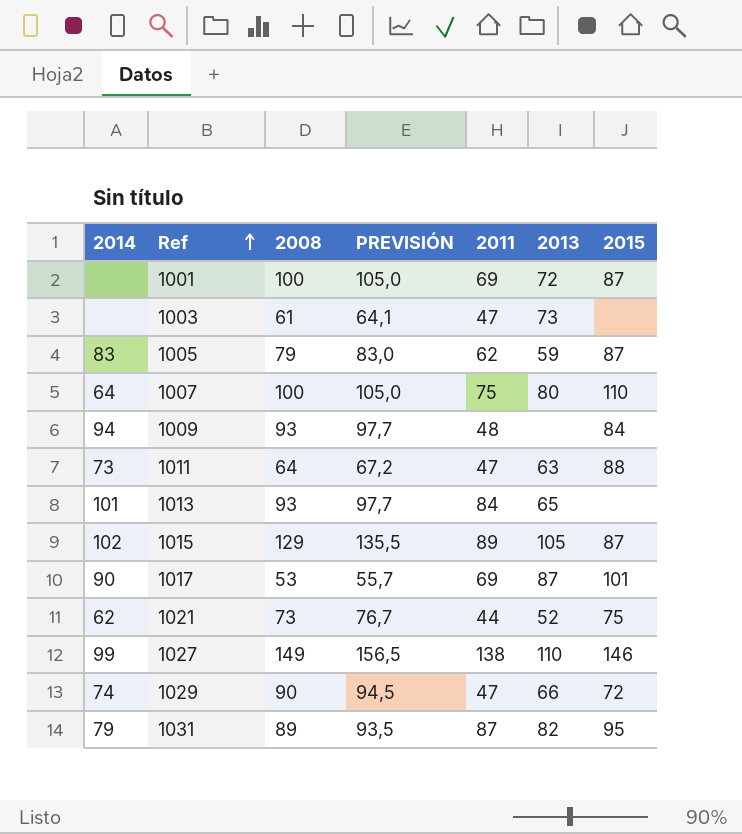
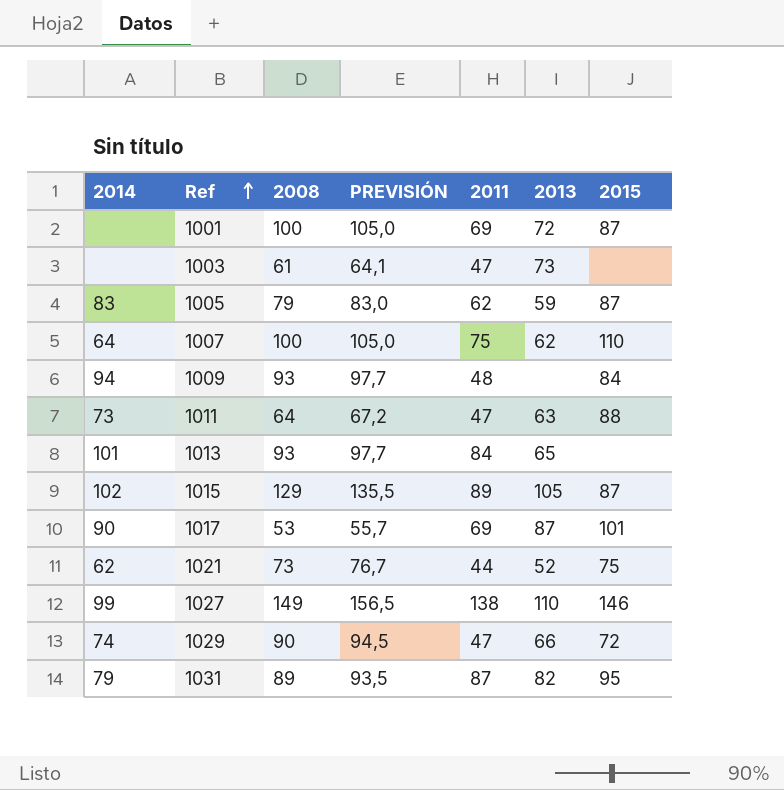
1007 | 2013: 80 -> 62

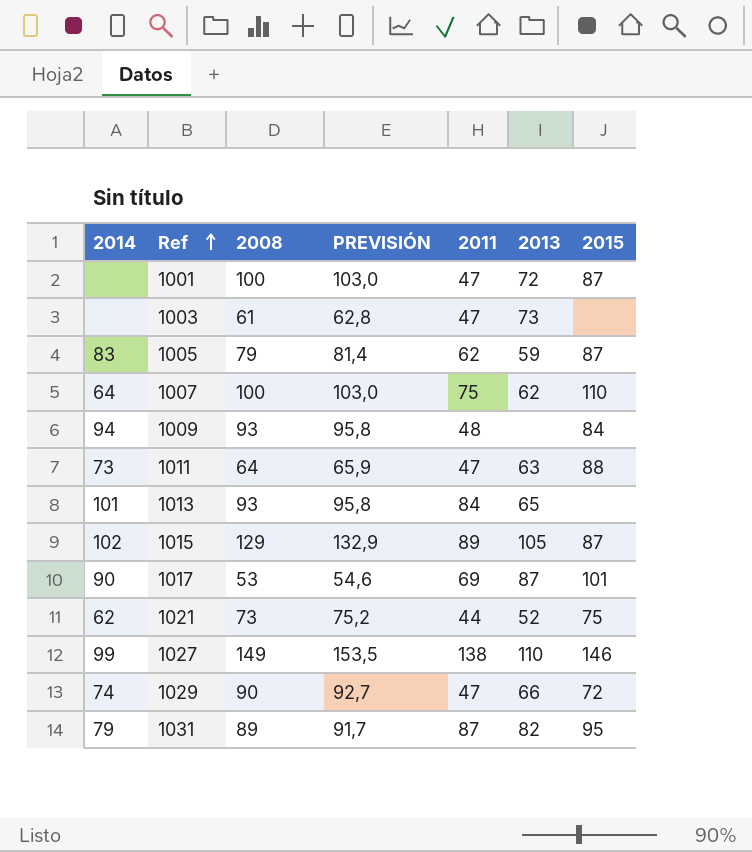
column PREVISIÓN | formula: [2008] * 1,05 -> [2008] * 1,03
1001 | 2011: 69 -> 47

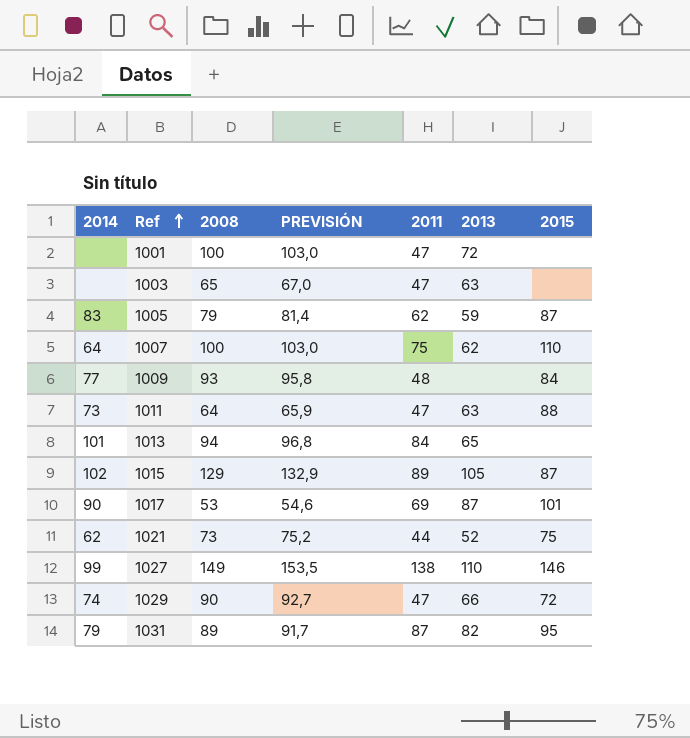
1001 | 2015: 87 -> none
1003 | 2008: 61 -> 65
1003 | PREVISIÓN: 62,8 -> 67,0
1003 | 2013: 73 -> 63
1009 | 2014: 94 -> 77
1013 | 2008: 93 -> 94
1013 | PREVISIÓN: 95,8 -> 96,8

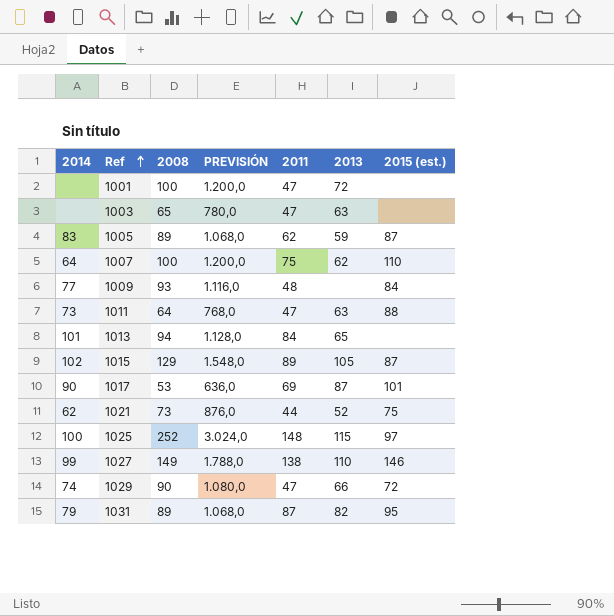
column PREVISIÓN | formula: [2008] * 1,03 -> [2008] * 12
column name: 2015 -> 2015 (est.)
1005 | 2008: 79 -> 89
row 1025: none -> 100 | 252 | 3.024,0 | 148 | 115 | 97

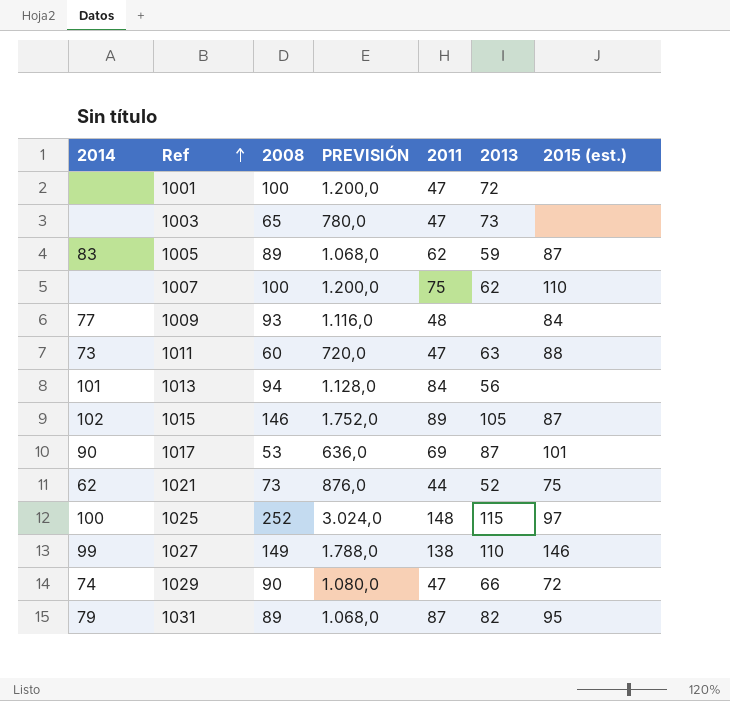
1003 | 2013: 63 -> 73
1007 | 2014: 64 -> none
1011 | 2008: 64 -> 60
1011 | PREVISIÓN: 768,0 -> 720,0
1013 | 2013: 65 -> 56
1015 | 2008: 129 -> 146
1015 | PREVISIÓN: 1.548,0 -> 1.752,0

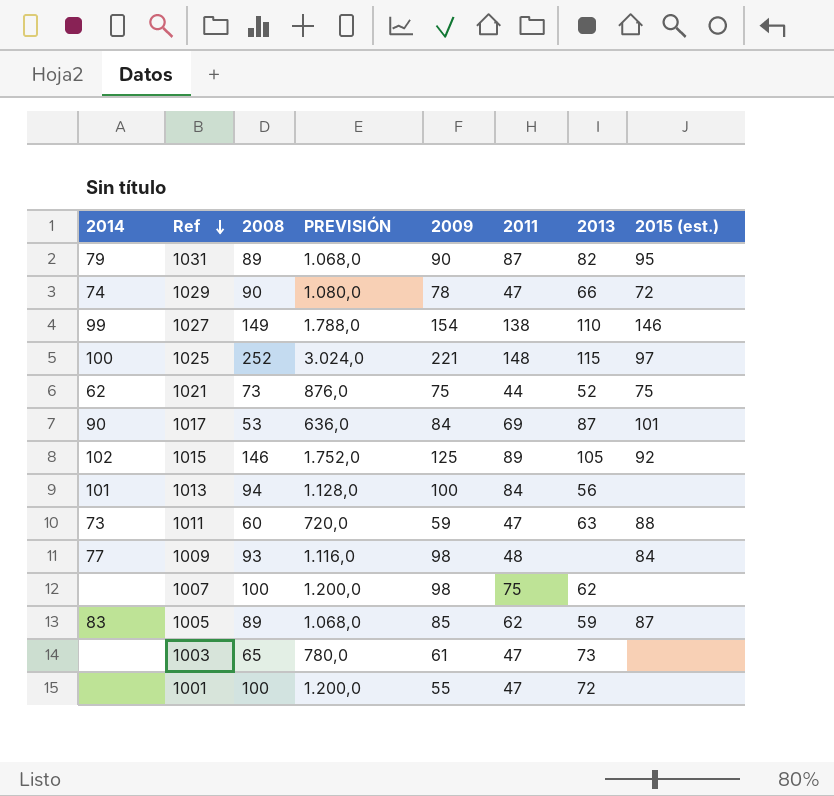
row order: Ref ascending -> Ref descending
column 2009 | position: none -> 5
1015 | 2015 (est.): 87 -> 92
1007 | 2015 (est.): 110 -> none

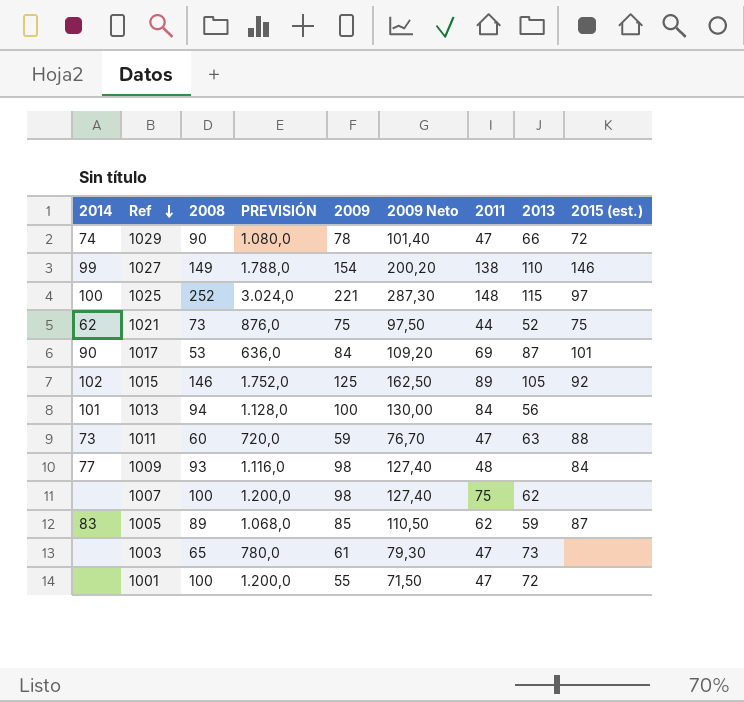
column 2009 Neto | formula: none -> [2009] * 1,3
row 1031: 79 | 89 | 1.068,0 | 90 | 87 | 82 | 95 -> none

